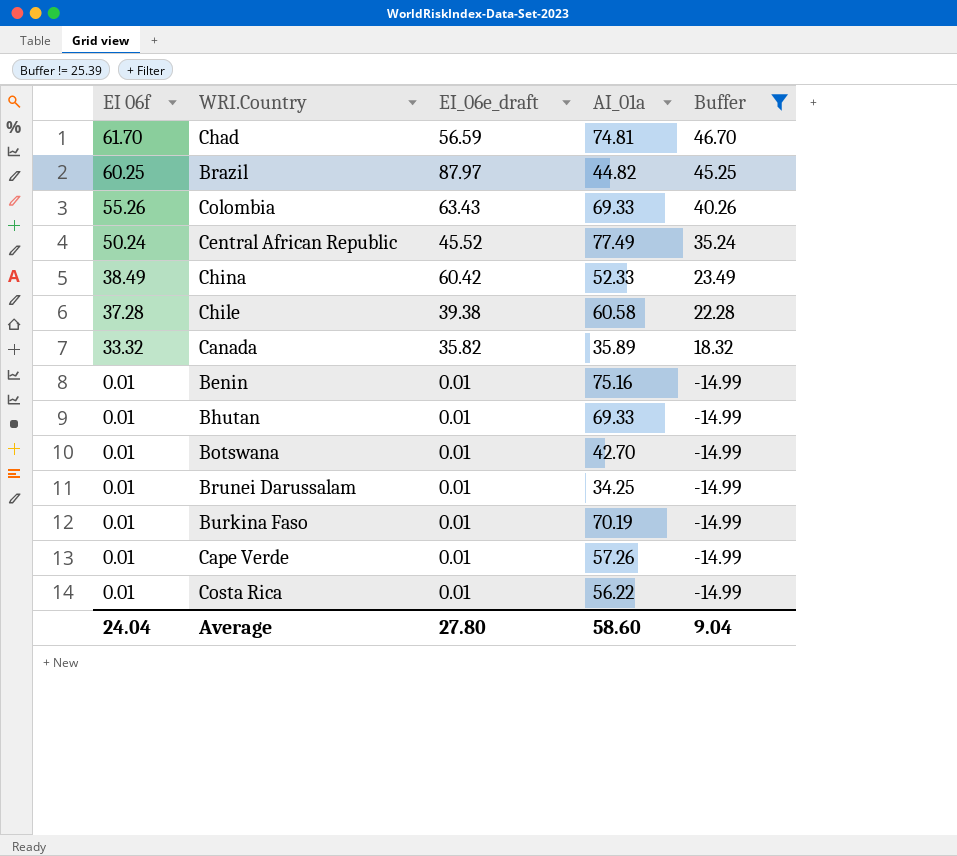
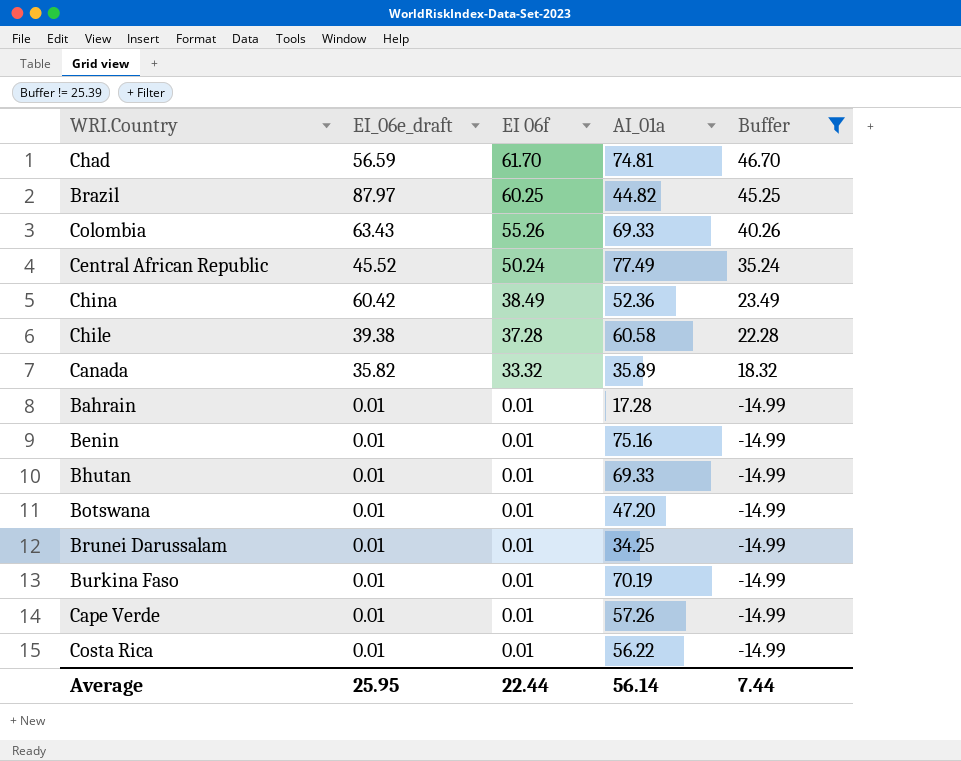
column EI 06f | position: 1 -> 3
China | AI_01a: 52.33 -> 52.36
row Bahrain: none -> 0.01 | 0.01 | 17.28 | -14.99
Botswana | AI_01a: 42.70 -> 47.20
Average | EI_06e_draft: 27.80 -> 25.95
Average | EI 06f: 24.04 -> 22.44
Average | AI_01a: 58.60 -> 56.14
Average | Buffer: 9.04 -> 7.44

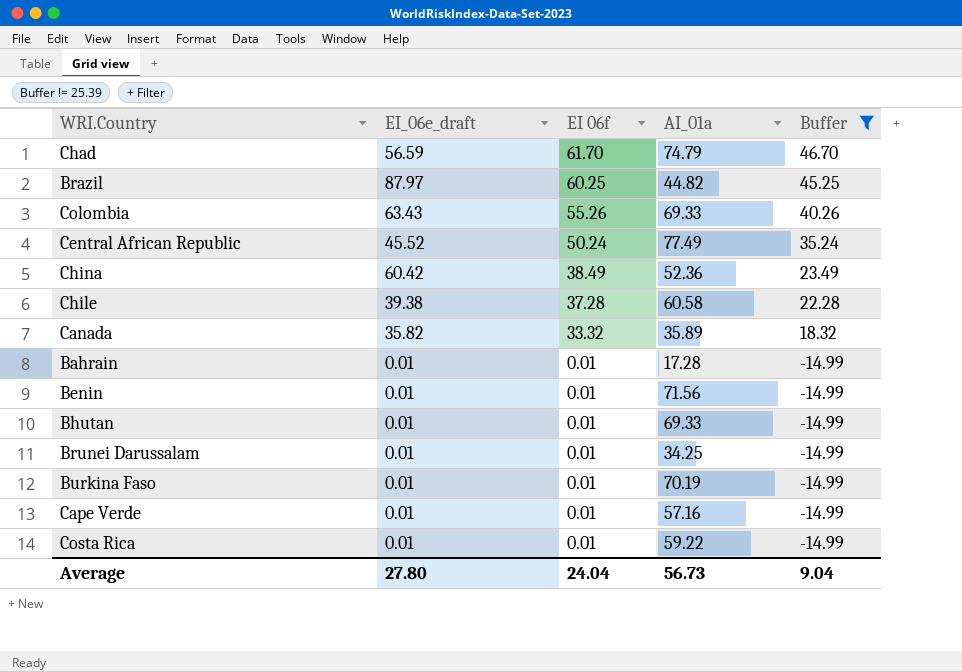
row Botswana: 0.01 | 0.01 | 47.20 | -14.99 -> none
Chad | AI_01a: 74.81 -> 74.79
Benin | AI_01a: 75.16 -> 71.56
Cape Verde | AI_01a: 57.26 -> 57.16
Costa Rica | AI_01a: 56.22 -> 59.22
Average | EI_06e_draft: 25.95 -> 27.80
Average | EI 06f: 22.44 -> 24.04
Average | AI_01a: 56.14 -> 56.73
Average | Buffer: 7.44 -> 9.04

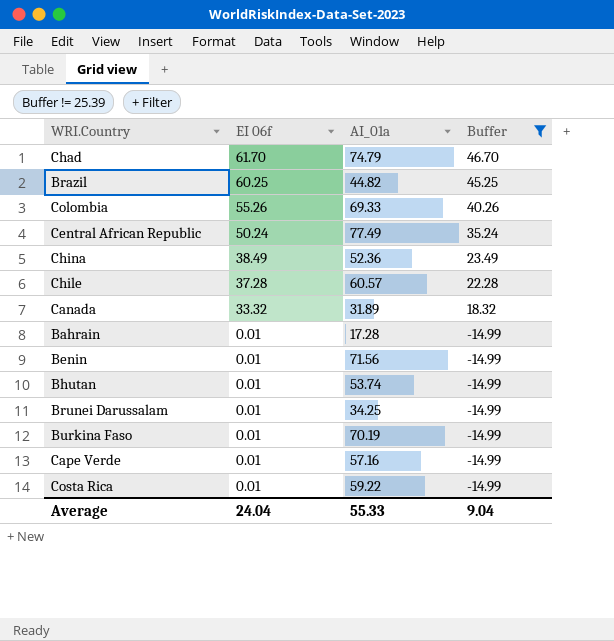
column EI_06e_draft | position: 2 -> none
Chile | AI_01a: 60.58 -> 60.57
Canada | AI_01a: 35.89 -> 31.89
Bhutan | AI_01a: 69.33 -> 53.74
Average | AI_01a: 56.73 -> 55.33

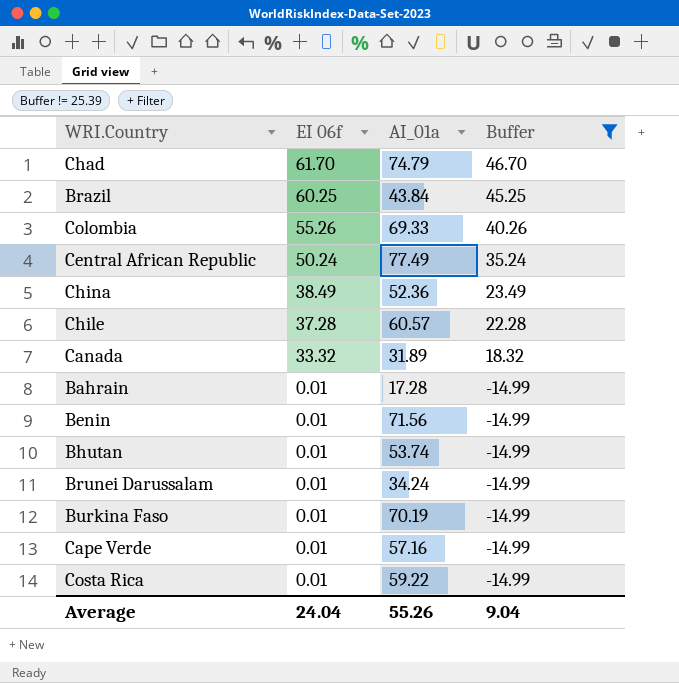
Brazil | AI_01a: 44.82 -> 43.84
Brunei Darussalam | AI_01a: 34.25 -> 34.24
Average | AI_01a: 55.33 -> 55.26

